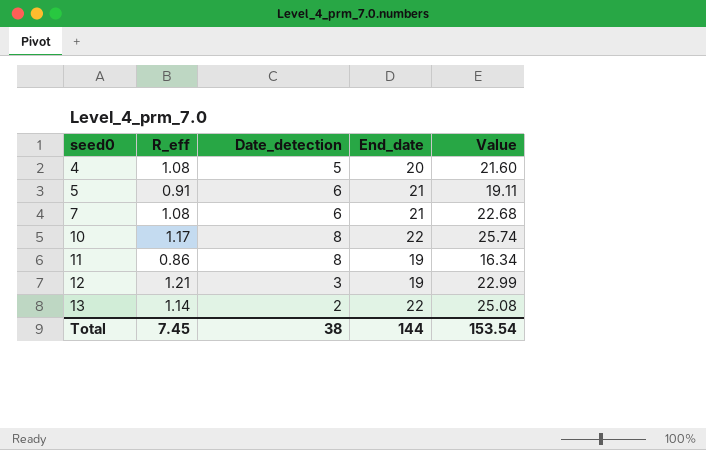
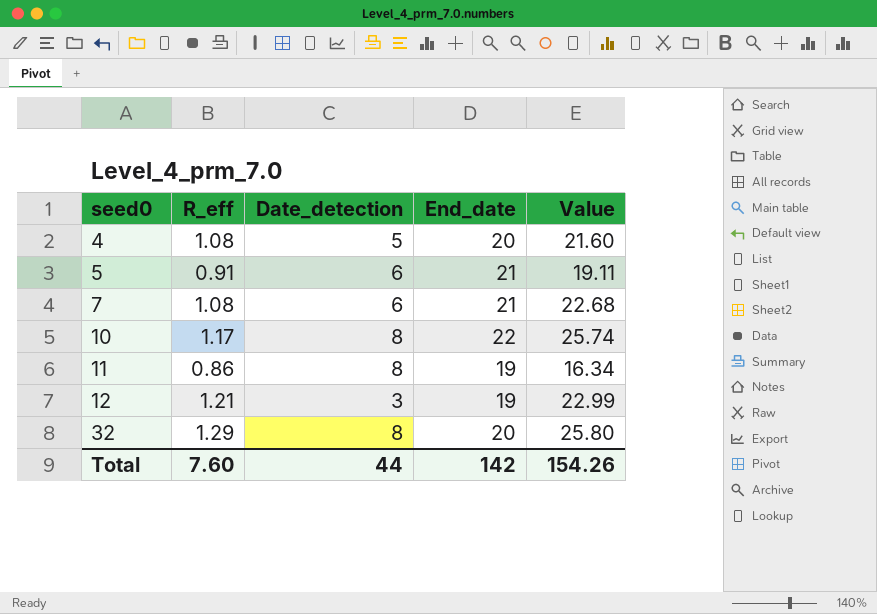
row 13: 1.14 | 2 | 22 | 25.08 -> none
row 32: none -> 1.29 | 8 | 20 | 25.80
Total | R_eff: 7.45 -> 7.60
Total | Date_detection: 38 -> 44
Total | End_date: 144 -> 142
Total | Value: 153.54 -> 154.26

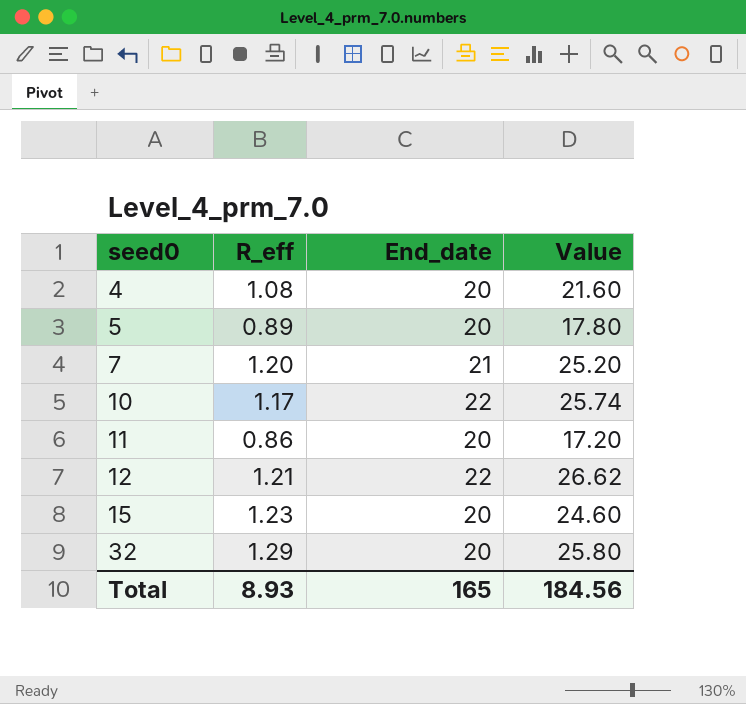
column Date_detection | position: 3 -> none
5 | R_eff: 0.91 -> 0.89
5 | End_date: 21 -> 20
5 | Value: 19.11 -> 17.80
7 | R_eff: 1.08 -> 1.20
7 | Value: 22.68 -> 25.20
11 | End_date: 19 -> 20
11 | Value: 16.34 -> 17.20
12 | End_date: 19 -> 22
12 | Value: 22.99 -> 26.62
row 15: none -> 1.23 | 20 | 24.60
Total | R_eff: 7.60 -> 8.93
Total | End_date: 142 -> 165
Total | Value: 154.26 -> 184.56

